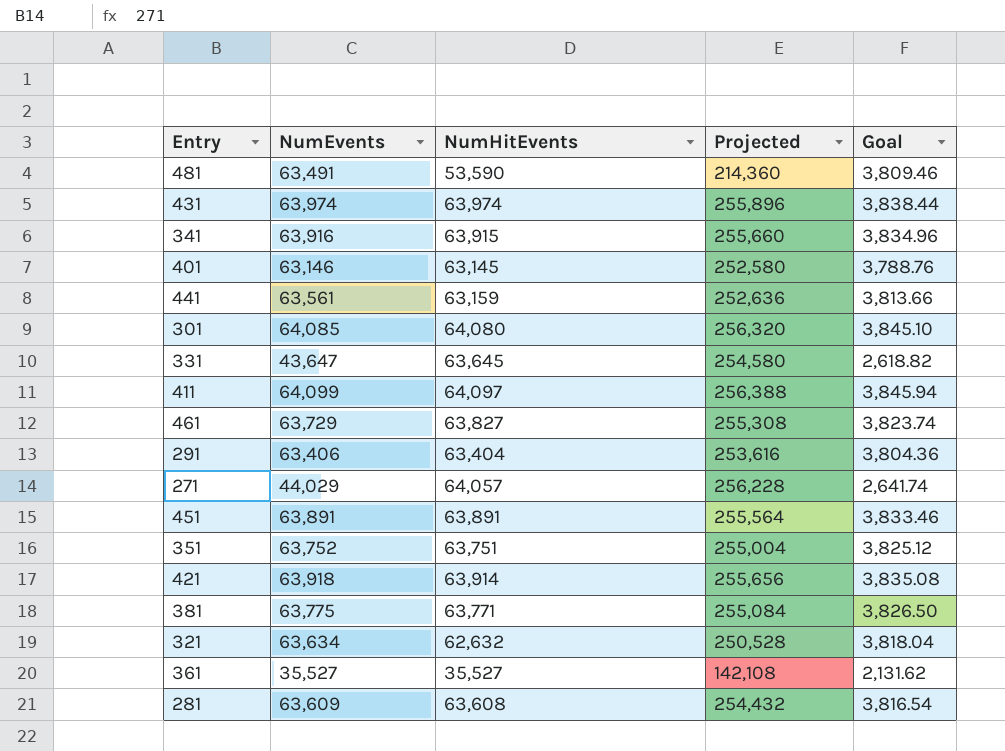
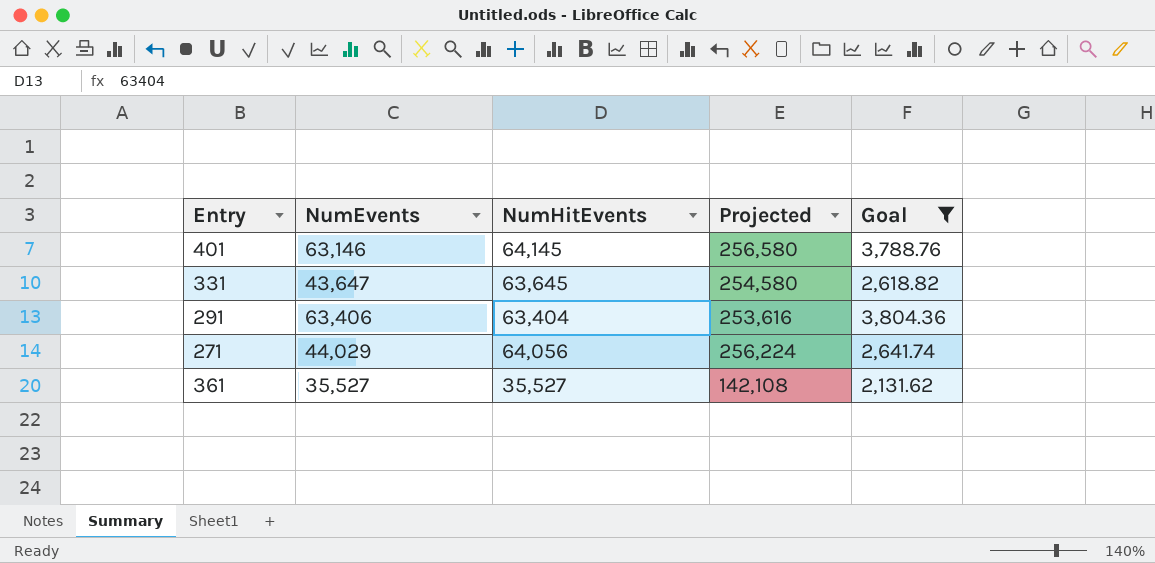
filter: none -> Goal <= 3,804.36
401 | NumHitEvents: 63,145 -> 64,145
401 | Projected: 252,580 -> 256,580
271 | NumHitEvents: 64,057 -> 64,056
271 | Projected: 256,228 -> 256,224

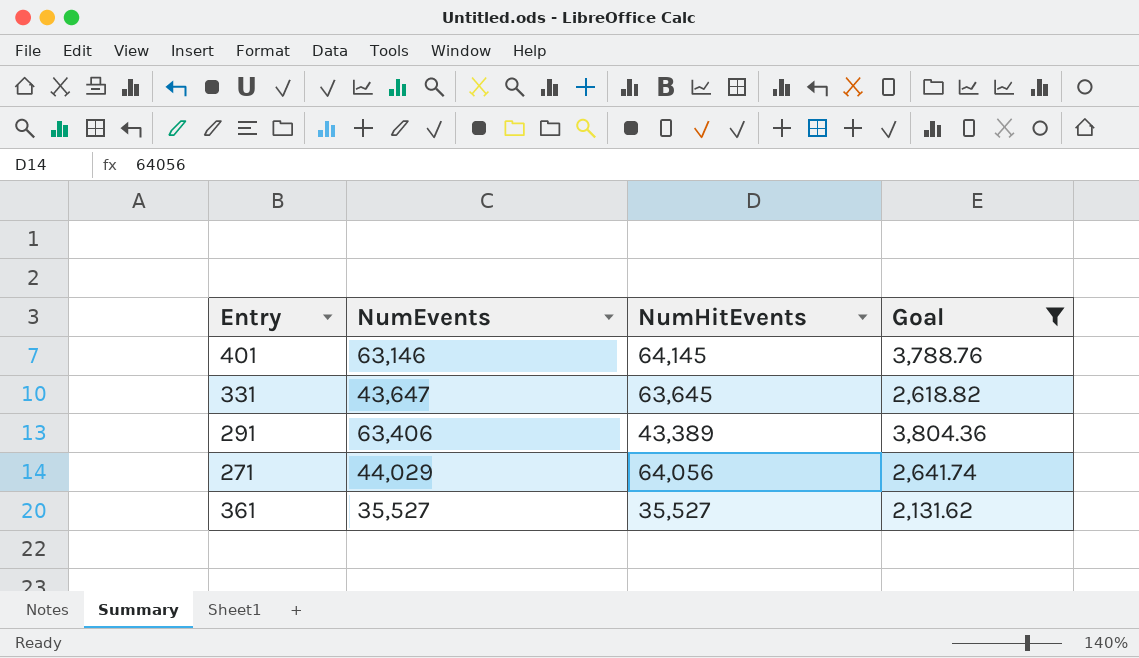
column Projected | formula: [NumHitEvents] * 4 -> none
291 | NumHitEvents: 63,404 -> 43,389

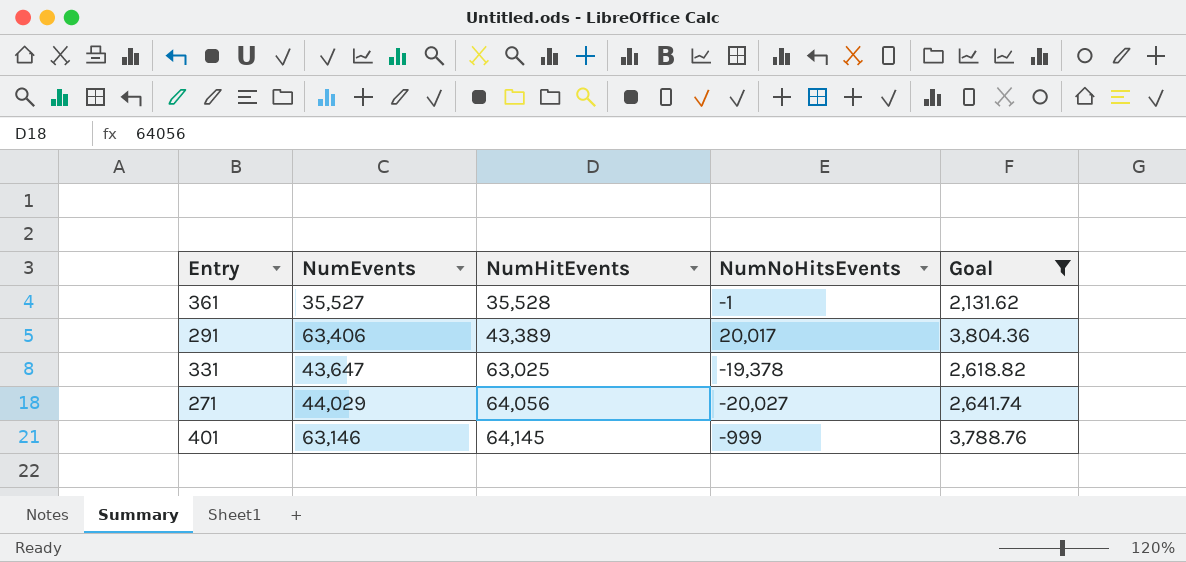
row order: none -> NumHitEvents ascending
column NumNoHitsEvents | formula: none -> [NumEvents] - [NumHitEvents]
361 | NumHitEvents: 35,527 -> 35,528
331 | NumHitEvents: 63,645 -> 63,025

